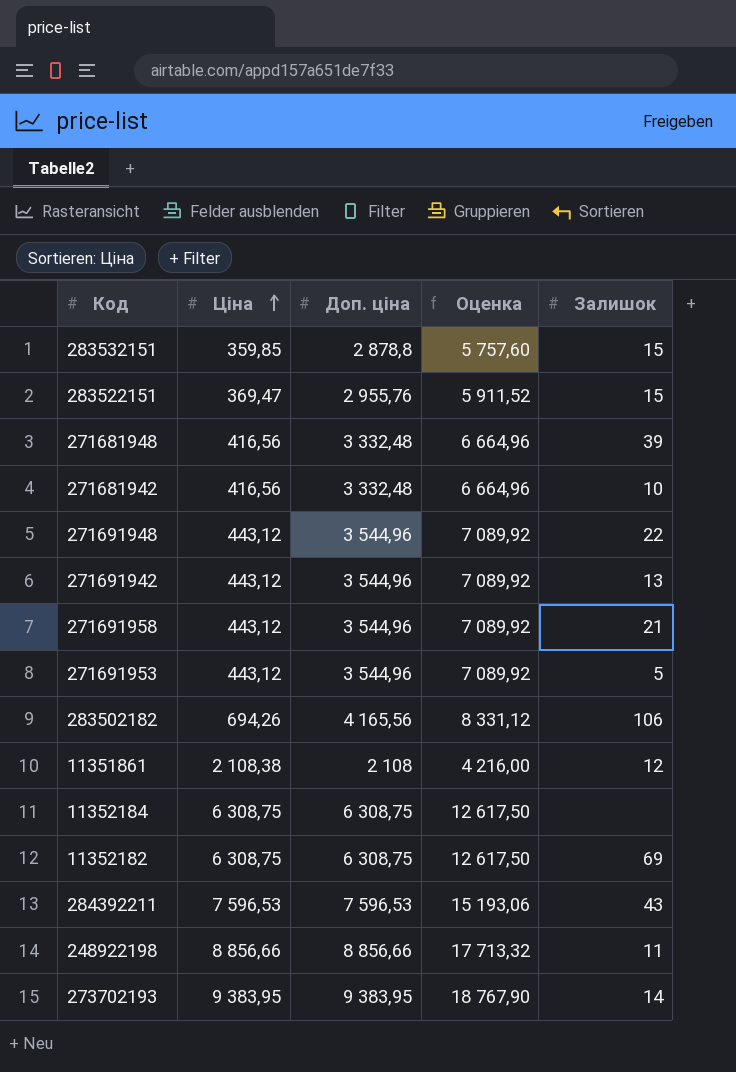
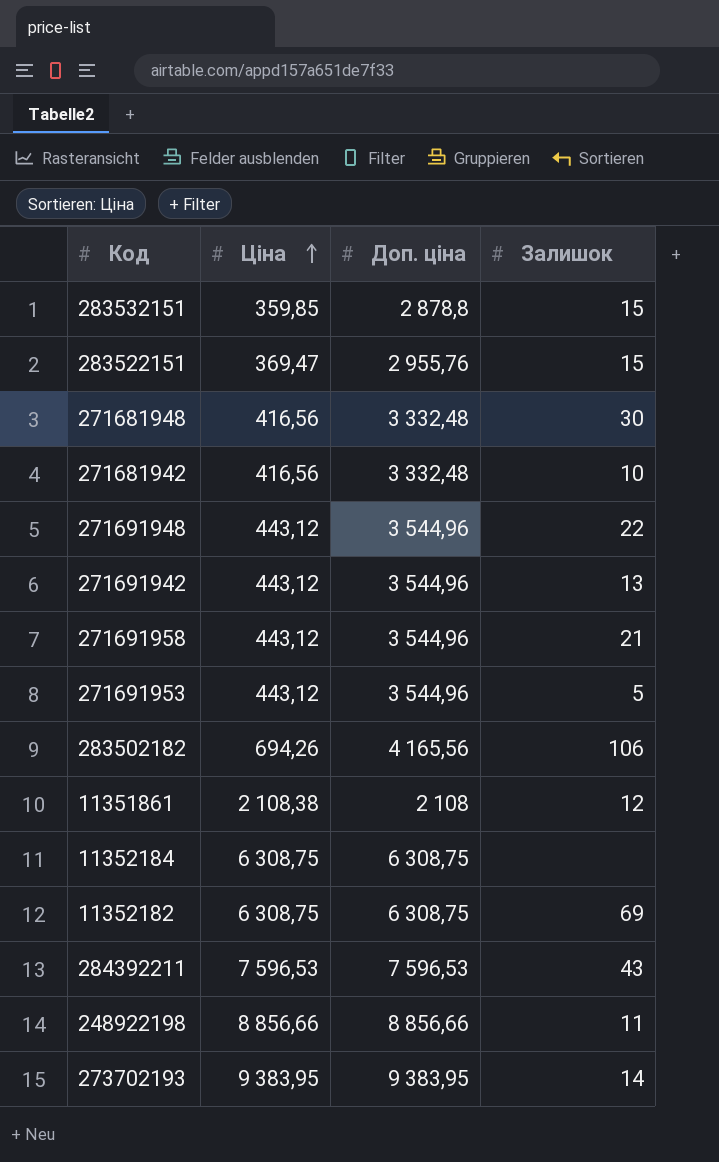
column Оценка | formula: [Доп. ціна] * 2 -> none
271681948 | Залишок: 39 -> 30

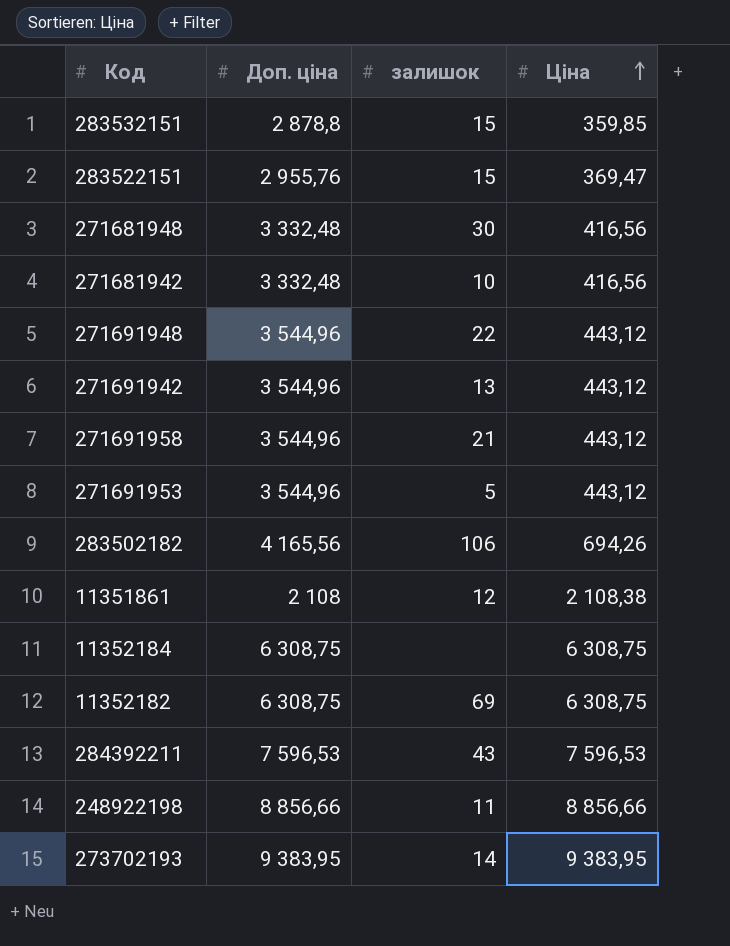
column name: Залишок -> залишок
column Ціна | position: 2 -> 4

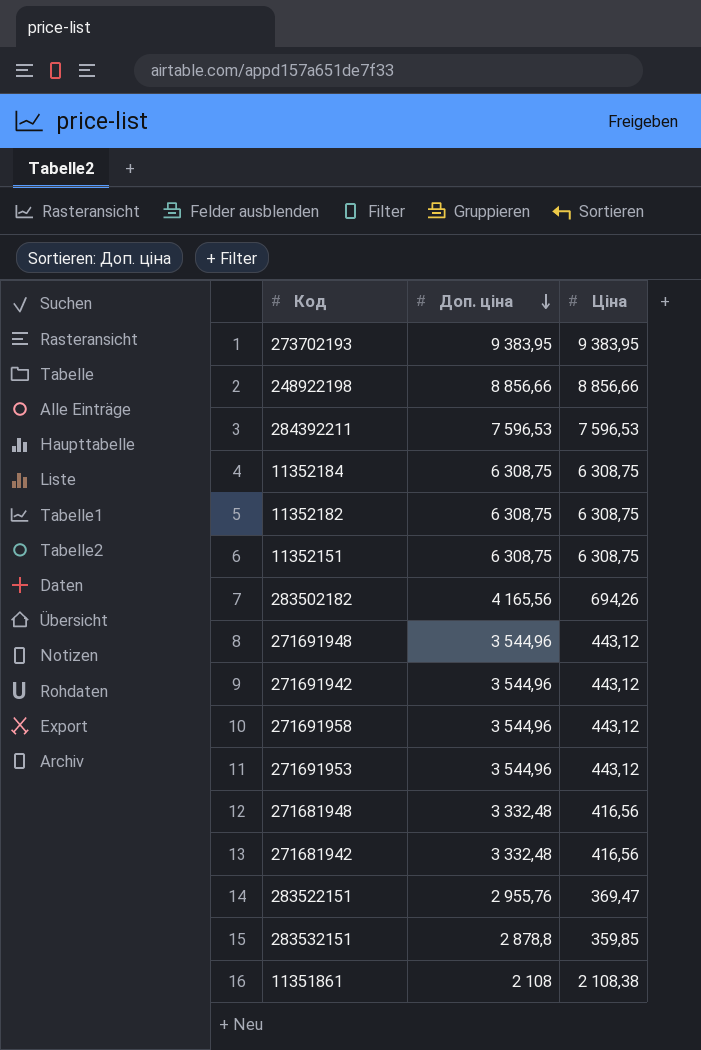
row order: Ціна ascending -> Доп. ціна descending
column залишок | position: 3 -> none
row 11352151: none -> 6 308,75 | 6 308,75

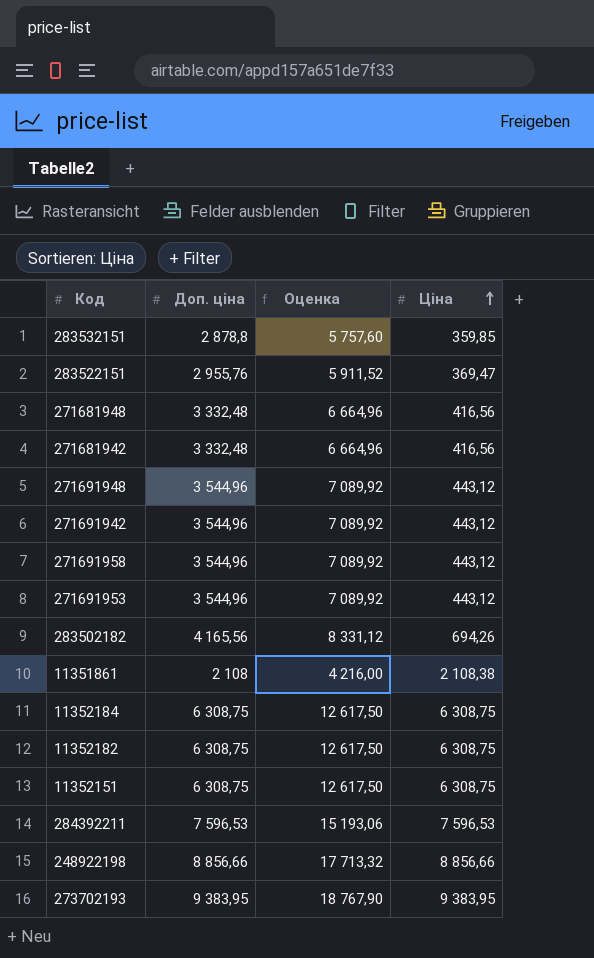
row order: Доп. ціна descending -> Ціна ascending
column Оценка | formula: none -> [Доп. ціна] * 2

